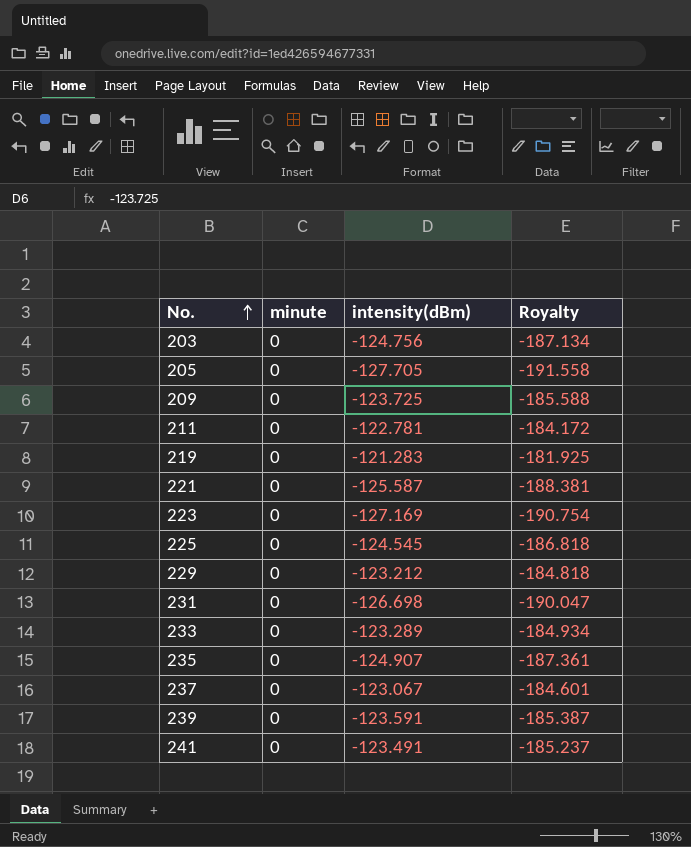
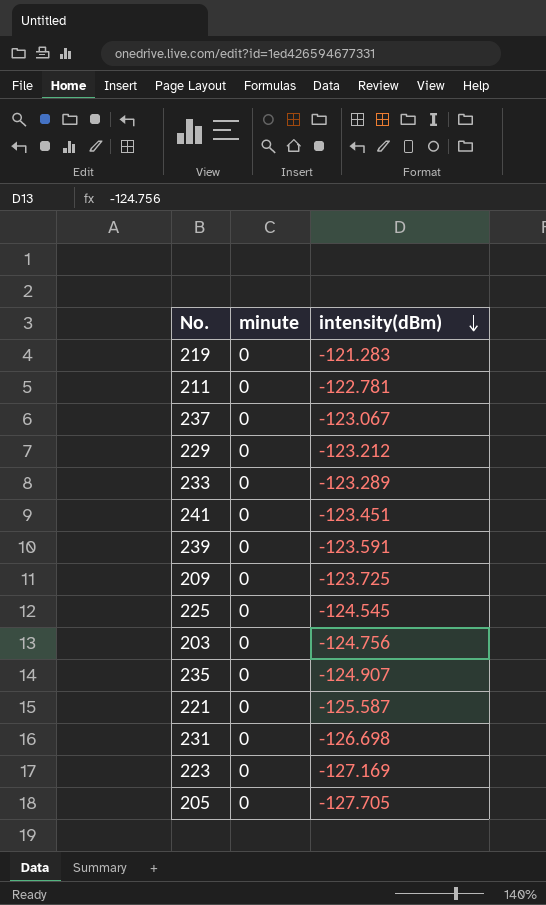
row order: No. ascending -> intensity(dBm) descending
column Royalty | formula: [intensity(dBm)] * 1.5 -> none
241 | intensity(dBm): -123.491 -> -123.451

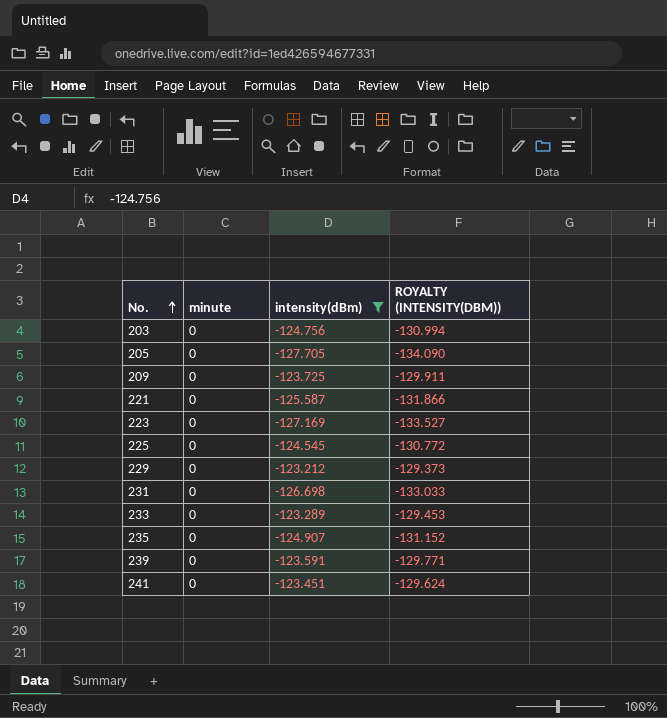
filter: none -> intensity(dBm) <= -123.212
row order: intensity(dBm) descending -> No. ascending
column ROYALTY (INTENSITY(DBM)) | formula: none -> [intensity(dBm)] * 1.05

